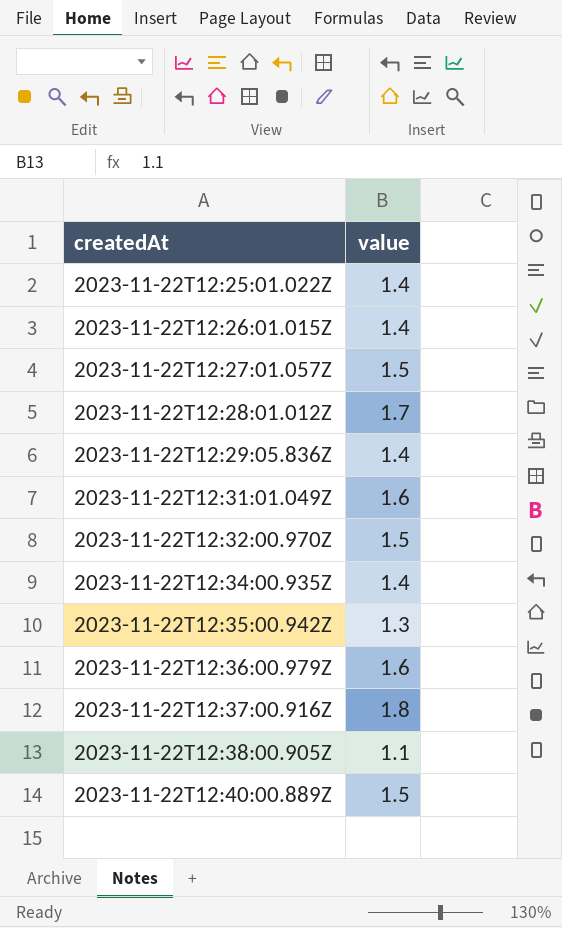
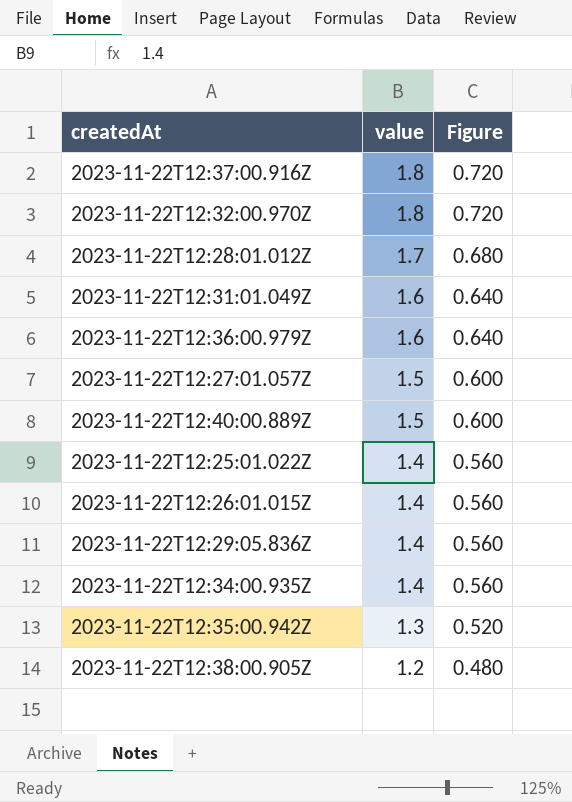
row order: createdAt ascending -> value descending
column Figure | formula: none -> [value] * 0.4
2023-11-22T12:32:00.970Z | value: 1.5 -> 1.8
2023-11-22T12:38:00.905Z | value: 1.1 -> 1.2

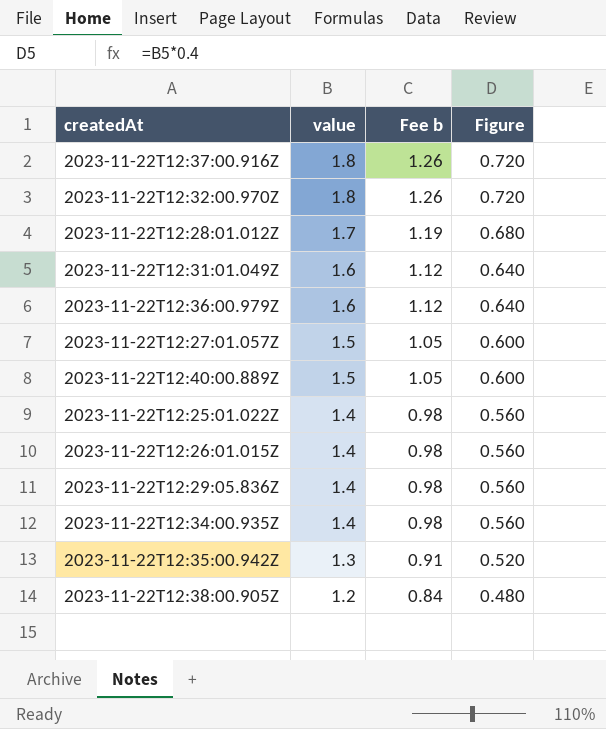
column Fee b | formula: none -> [value] * 0.7

